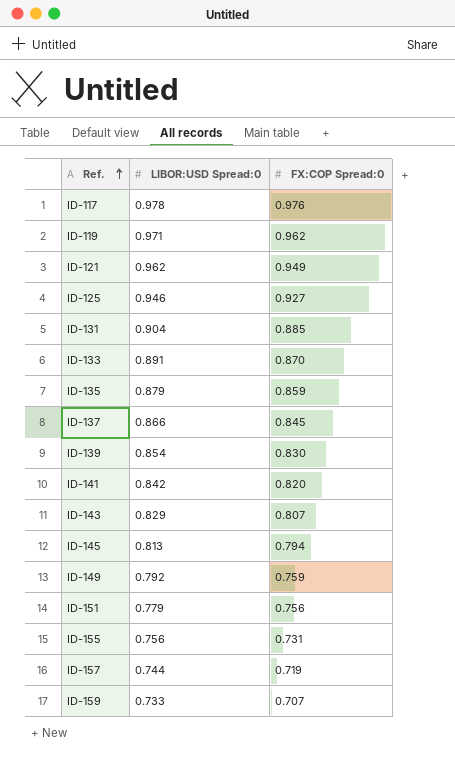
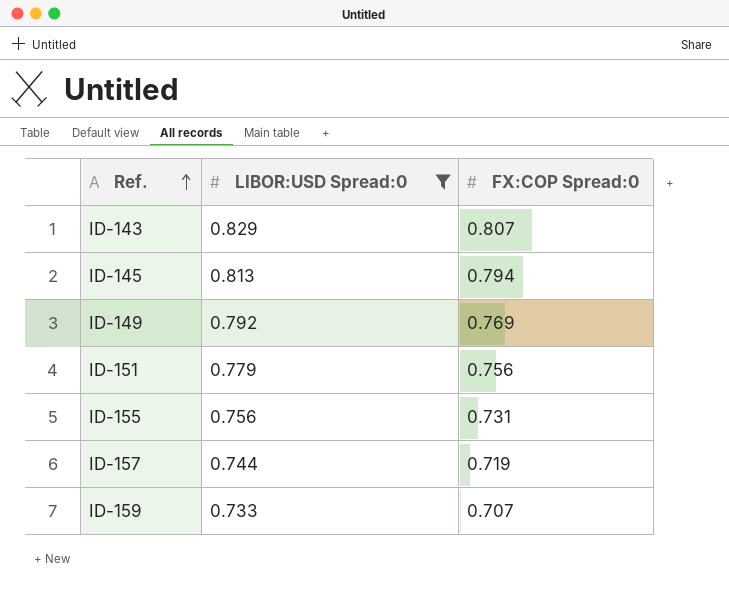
filter: none -> LIBOR:USD Spread:0 <= 0.829
ID-149 | FX:COP Spread:0: 0.759 -> 0.769

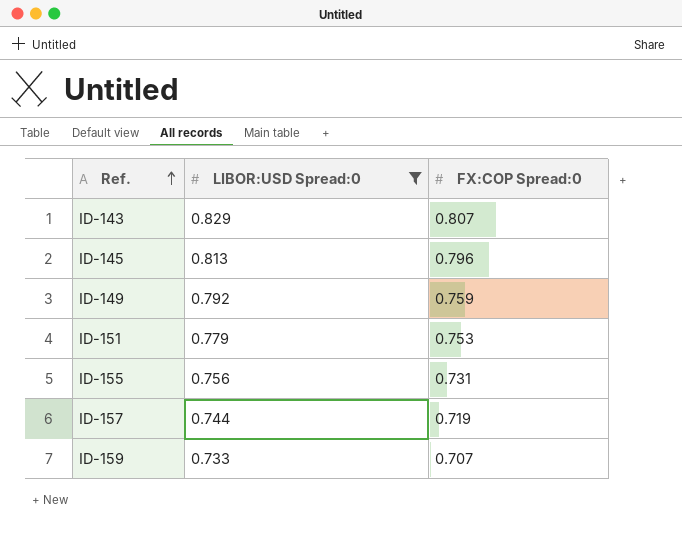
ID-145 | FX:COP Spread:0: 0.794 -> 0.796
ID-149 | FX:COP Spread:0: 0.769 -> 0.759
ID-151 | FX:COP Spread:0: 0.756 -> 0.753

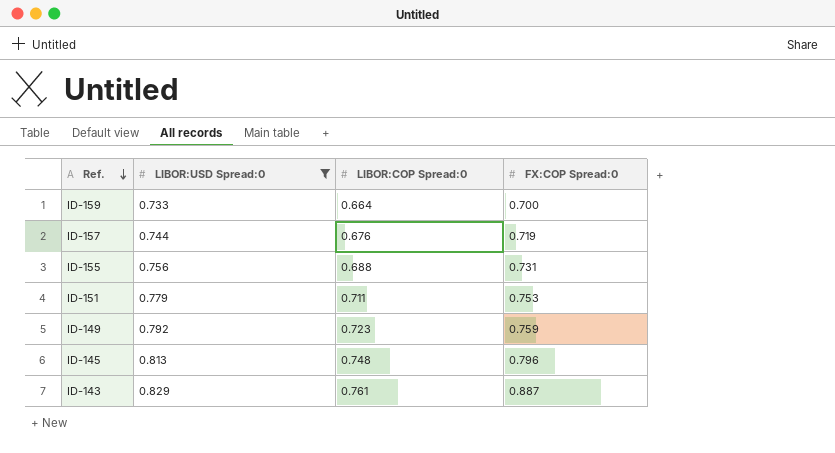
row order: Ref. ascending -> Ref. descending
column LIBOR:COP Spread:0 | position: none -> 3
ID-159 | FX:COP Spread:0: 0.707 -> 0.700
ID-143 | FX:COP Spread:0: 0.807 -> 0.887

